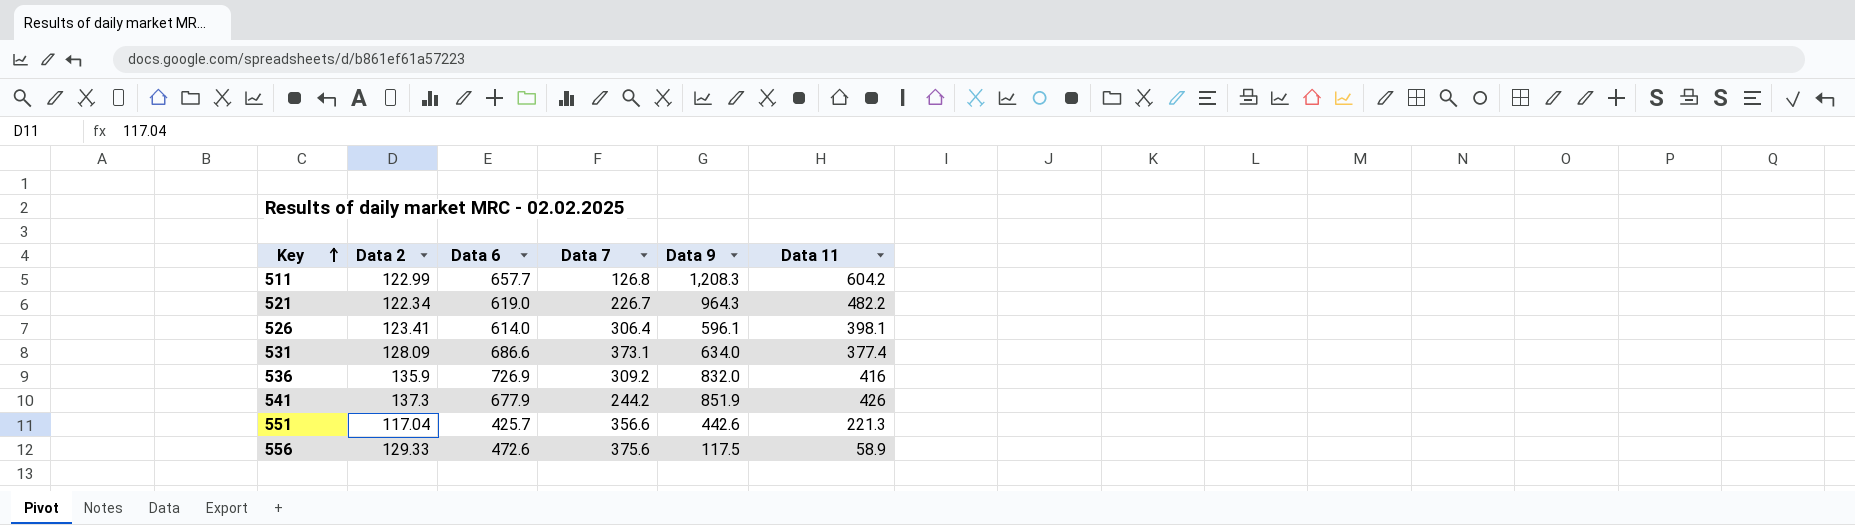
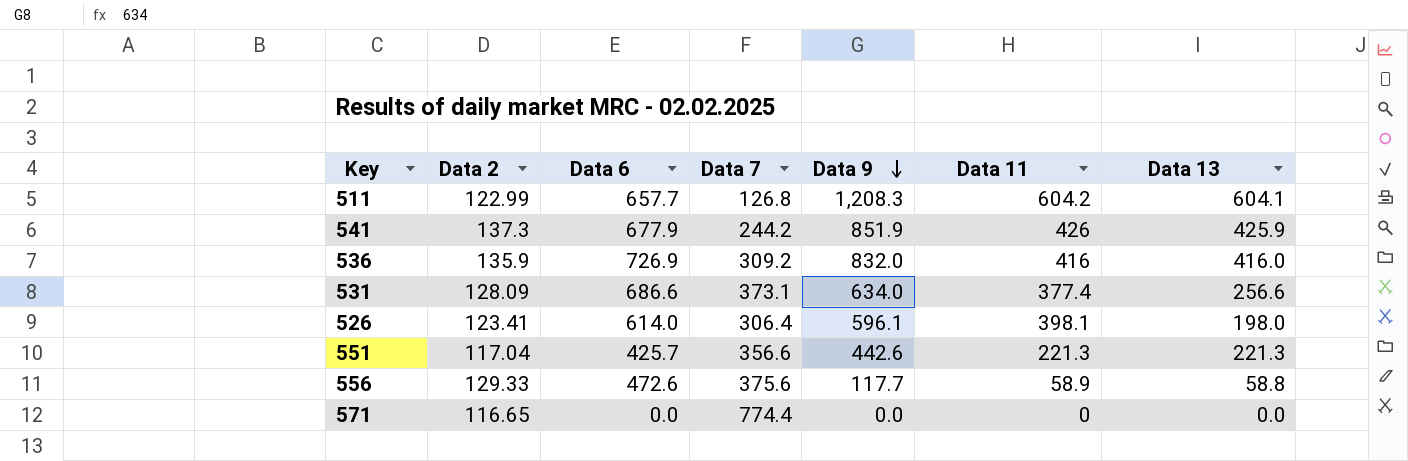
row order: Key ascending -> Data 9 descending
column Data 13 | formula: none -> [Data 9] - [Data 11]
row 521: 122.34 | 619.0 | 226.7 | 964.3 | 482.2 -> none
556 | Data 9: 117.5 -> 117.7
row 571: none -> 116.65 | 0.0 | 774.4 | 0.0 | 0 | 0.0

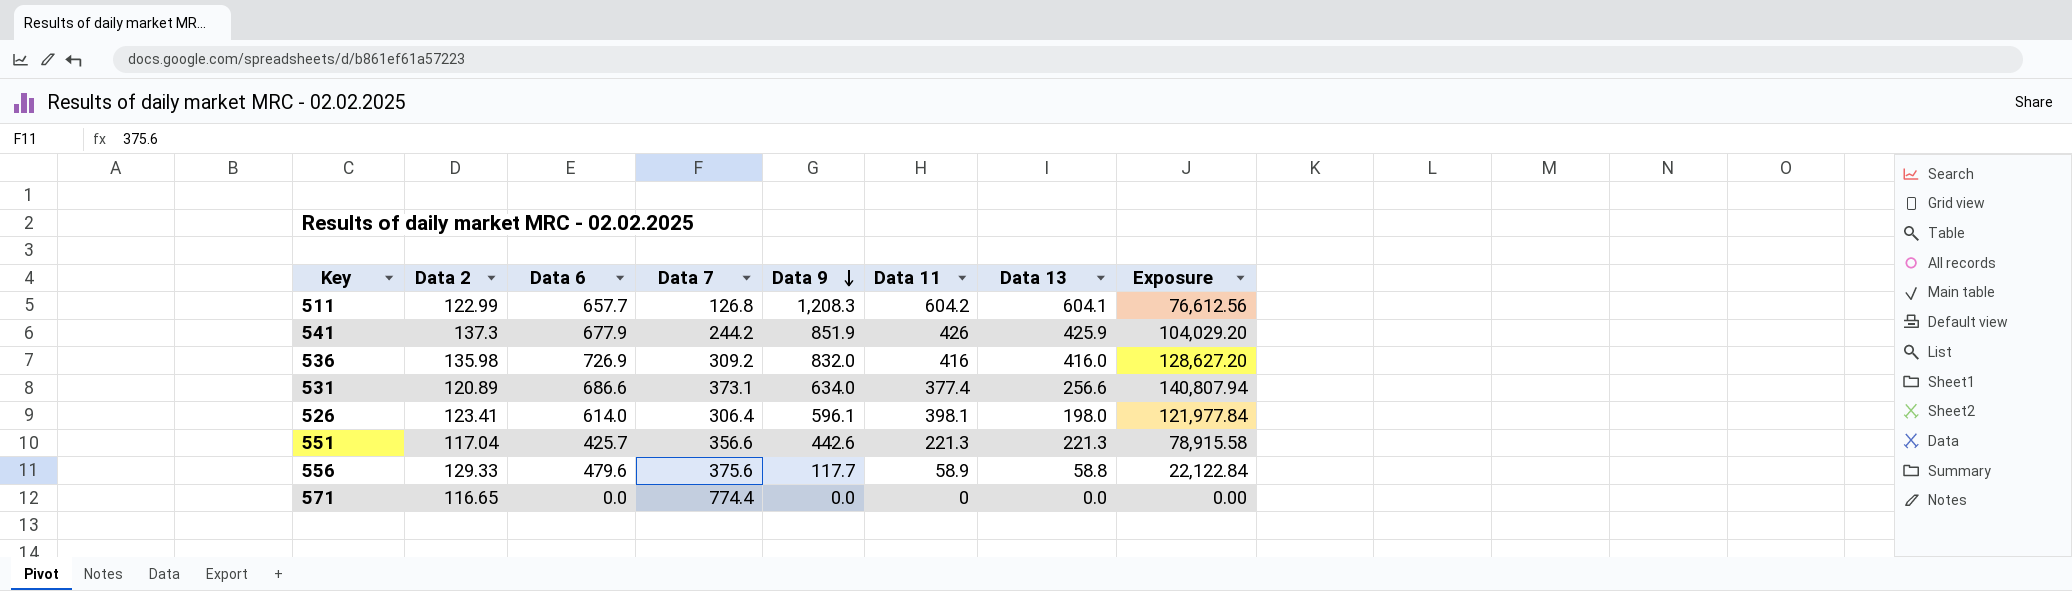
column Exposure | formula: none -> [Data 7] * [Data 11]
536 | Data 2: 135.9 -> 135.98
531 | Data 2: 128.09 -> 120.89
556 | Data 6: 472.6 -> 479.6

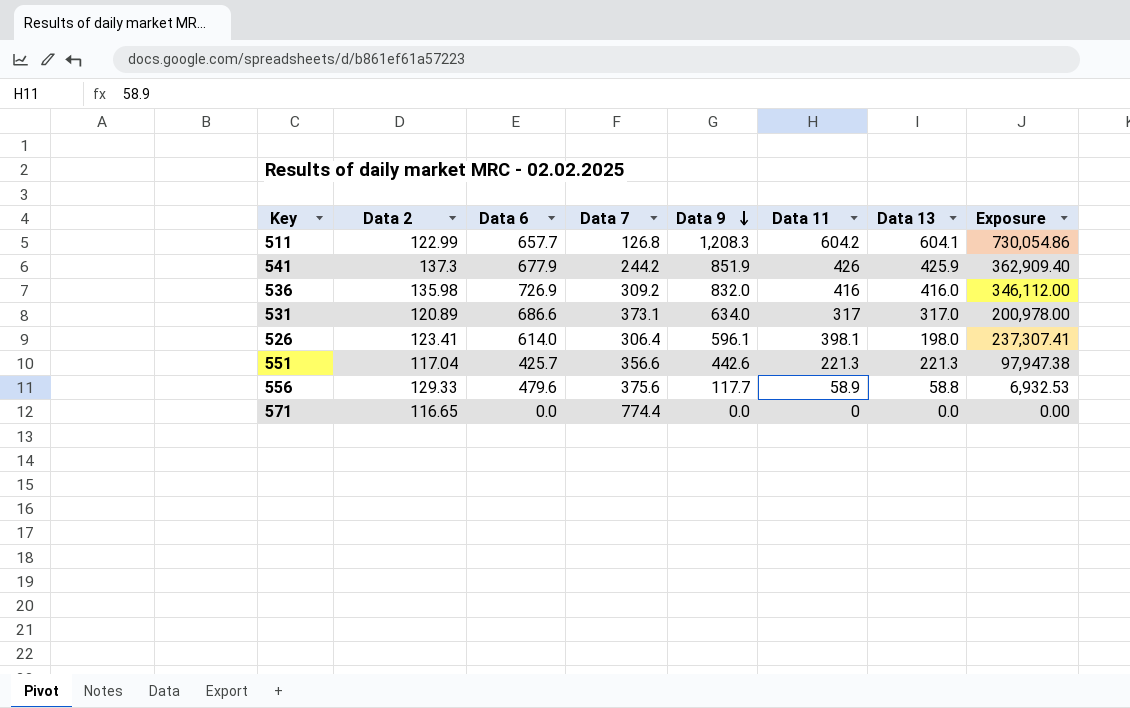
column Exposure | formula: [Data 7] * [Data 11] -> [Data 9] * [Data 11]
531 | Data 11: 377.4 -> 317
531 | Data 13: 256.6 -> 317.0

